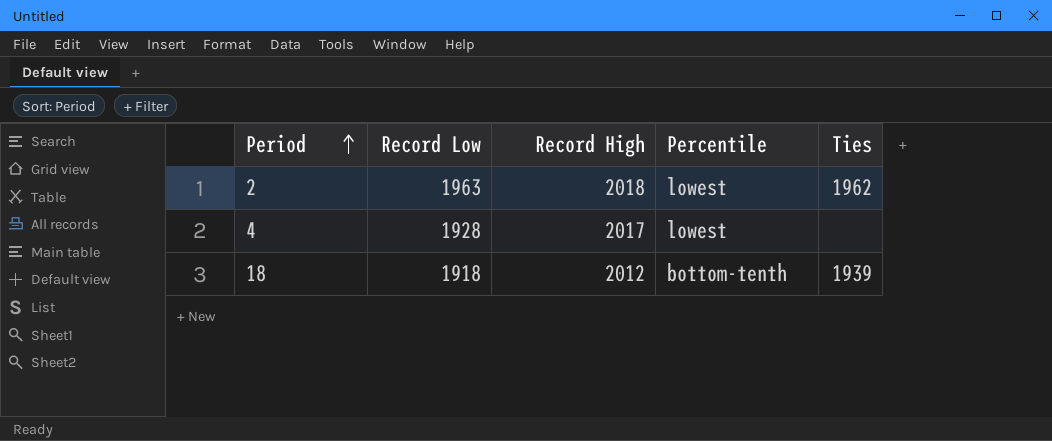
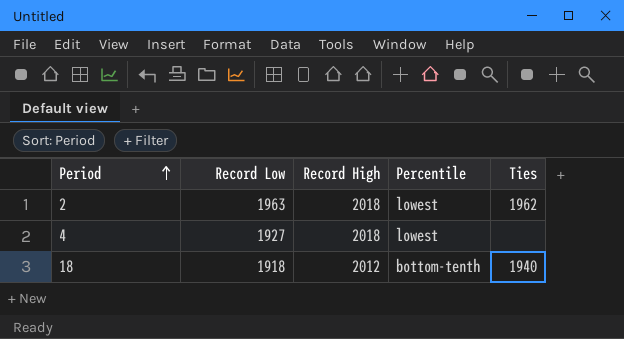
4 | Record Low: 1928 -> 1927
4 | Record High: 2017 -> 2018
18 | Ties: 1939 -> 1940

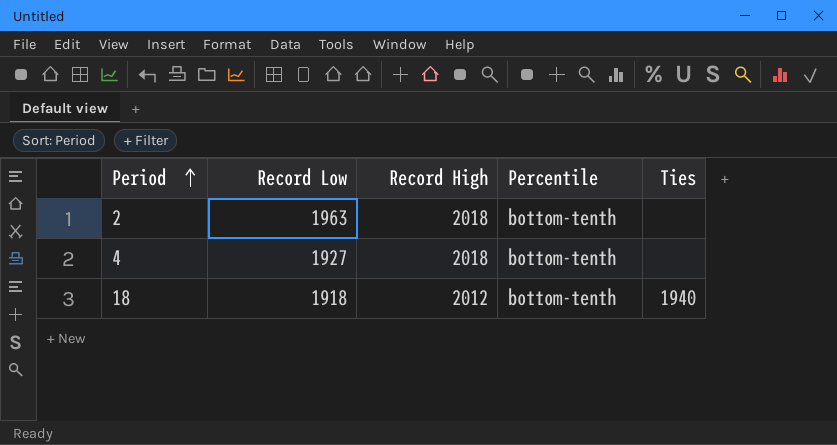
2 | Percentile: lowest -> bottom-tenth
2 | Ties: 1962 -> none
4 | Percentile: lowest -> bottom-tenth

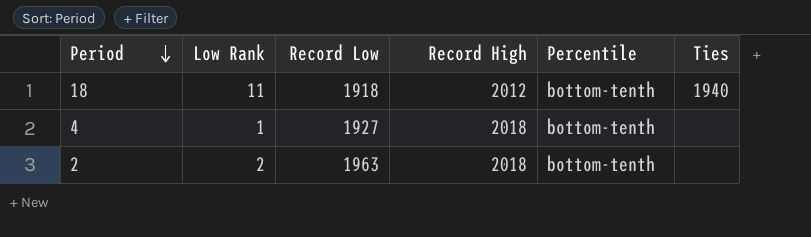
row order: Period ascending -> Period descending
column Low Rank | position: none -> 2

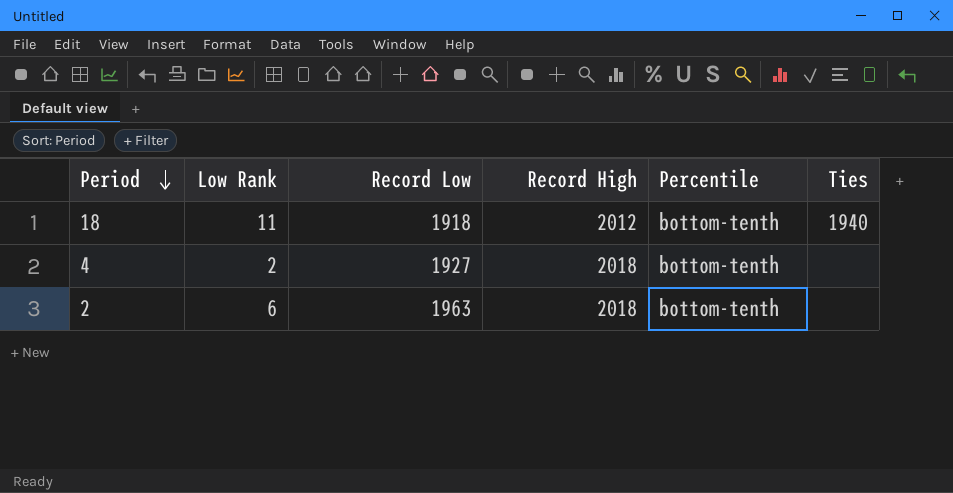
4 | Low Rank: 1 -> 2
2 | Low Rank: 2 -> 6

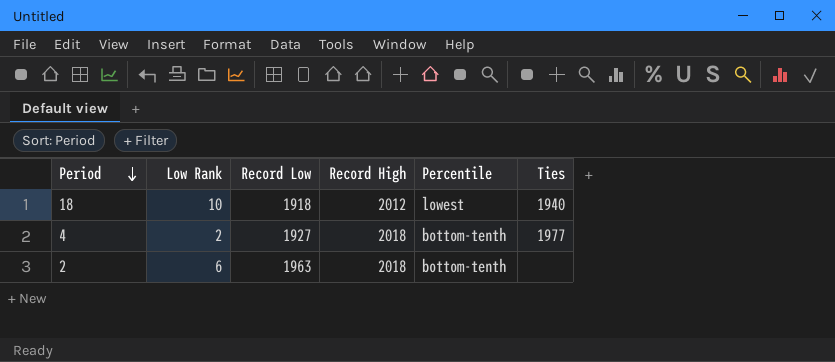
18 | Low Rank: 11 -> 10
18 | Percentile: bottom-tenth -> lowest
4 | Ties: none -> 1977

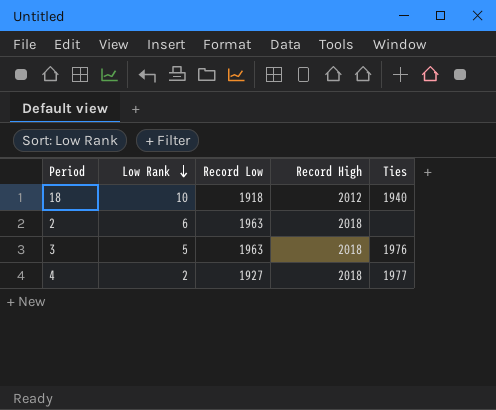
row order: Period descending -> Low Rank descending
column Percentile | position: 5 -> none
row 3: none -> 5 | 1963 | 2018 | 1976

